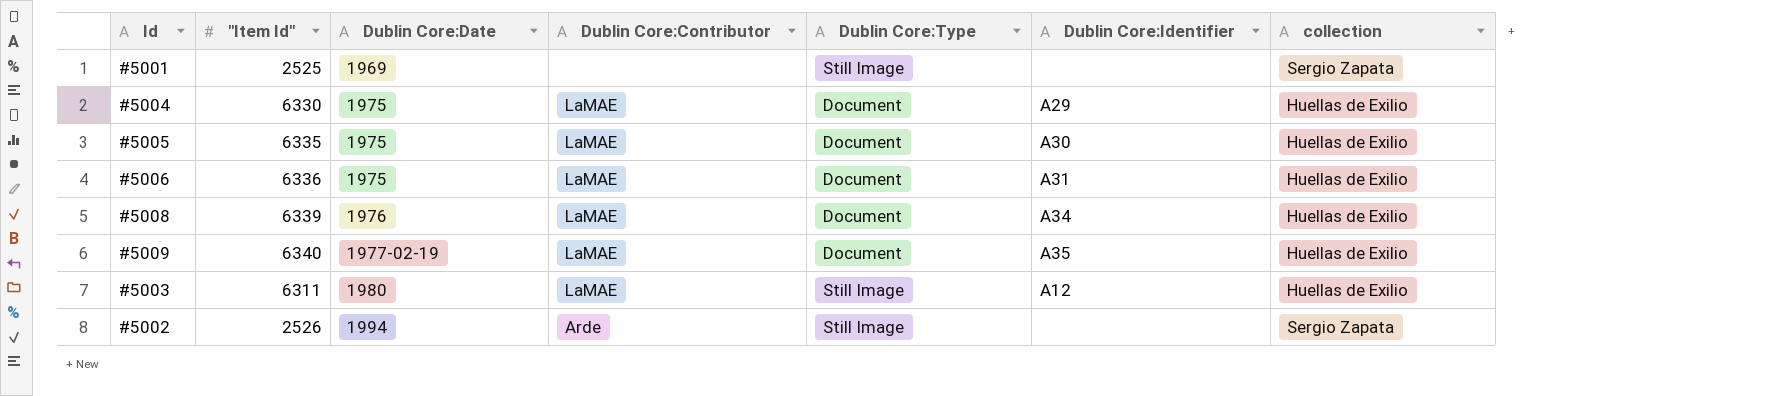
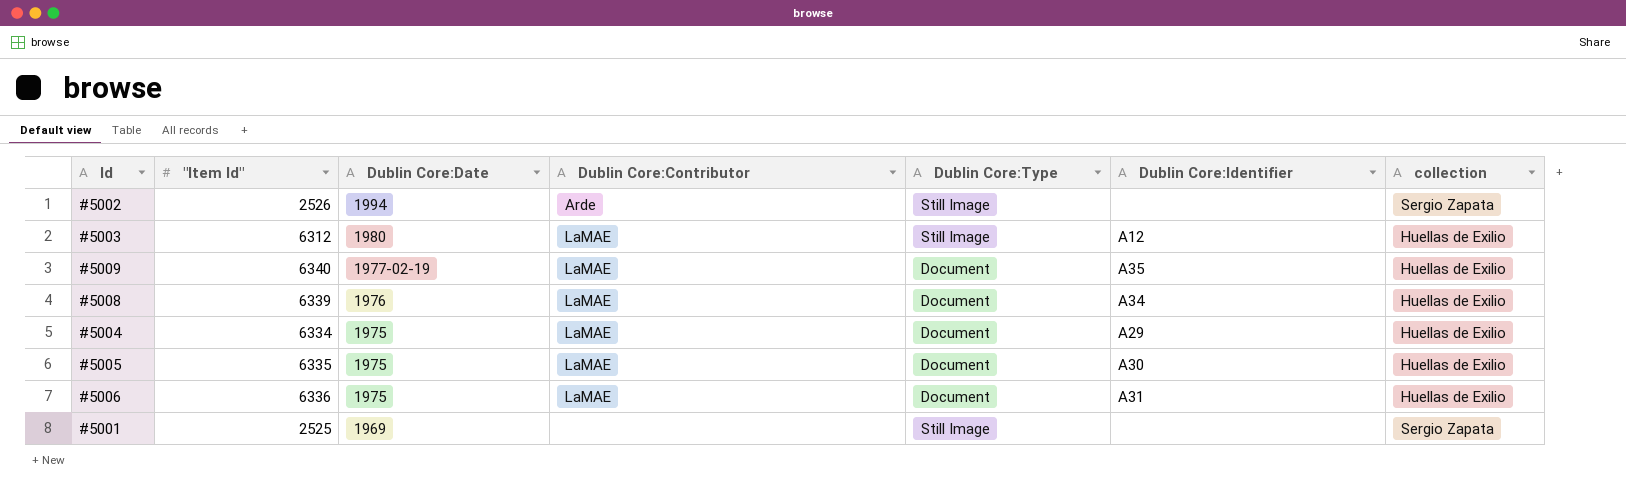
row order: Dublin Core:Date ascending -> Dublin Core:Date descending
#5003 | "Item Id": 6311 -> 6312
#5004 | "Item Id": 6330 -> 6334

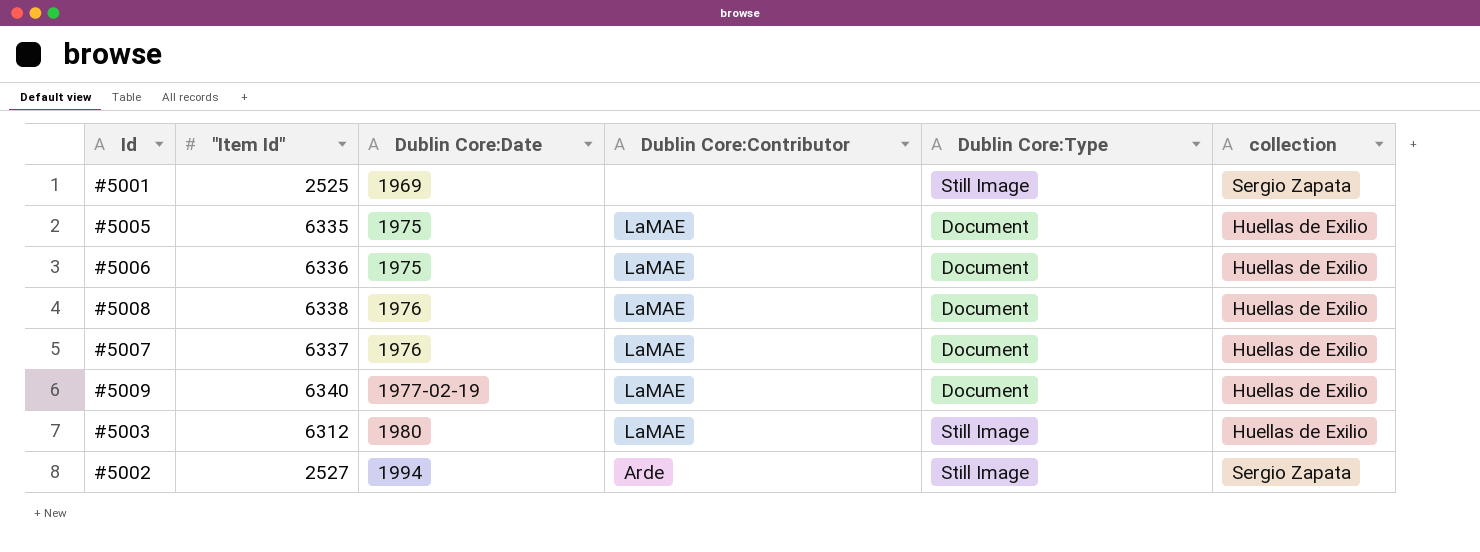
row order: Dublin Core:Date descending -> Dublin Core:Date ascending
column Dublin Core:Identifier | position: 6 -> none
row #5004: 6334 | 1975 | LaMAE | Document | A29 | Huellas de Exilio -> none
#5008 | "Item Id": 6339 -> 6338
row #5007: none -> 6337 | 1976 | LaMAE | Document | Huellas de Exilio
#5002 | "Item Id": 2526 -> 2527

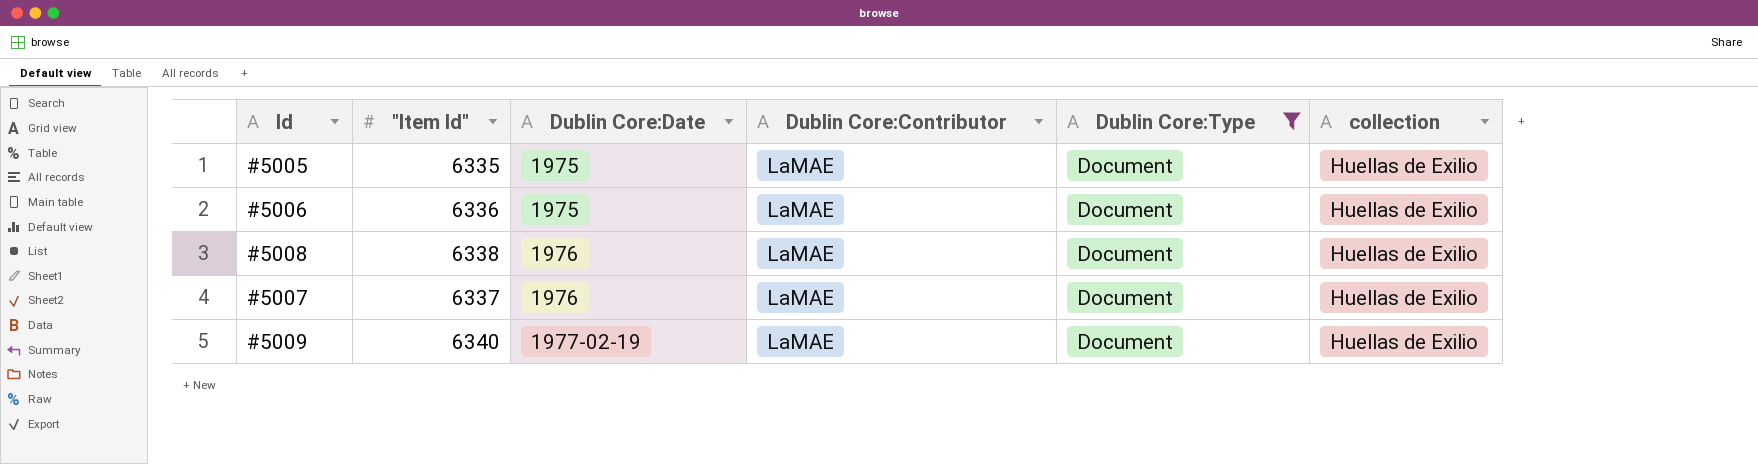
filter: none -> Dublin Core:Type = Document

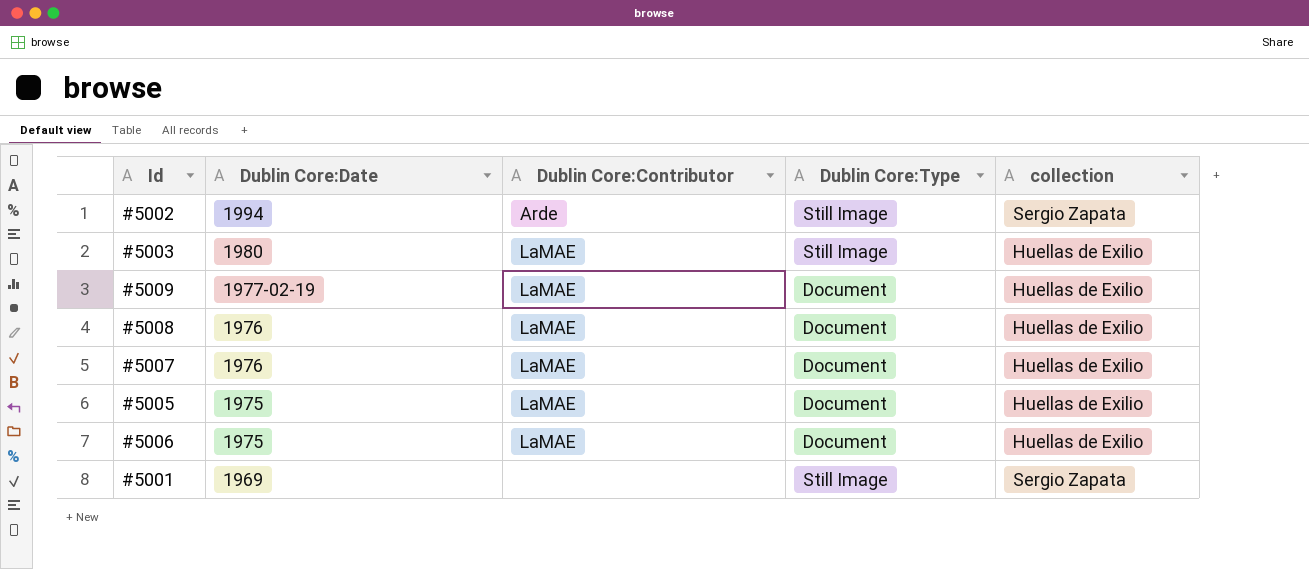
filter: Dublin Core:Type = Document -> none
row order: Dublin Core:Date ascending -> Dublin Core:Date descending
column "Item Id" | position: 2 -> none

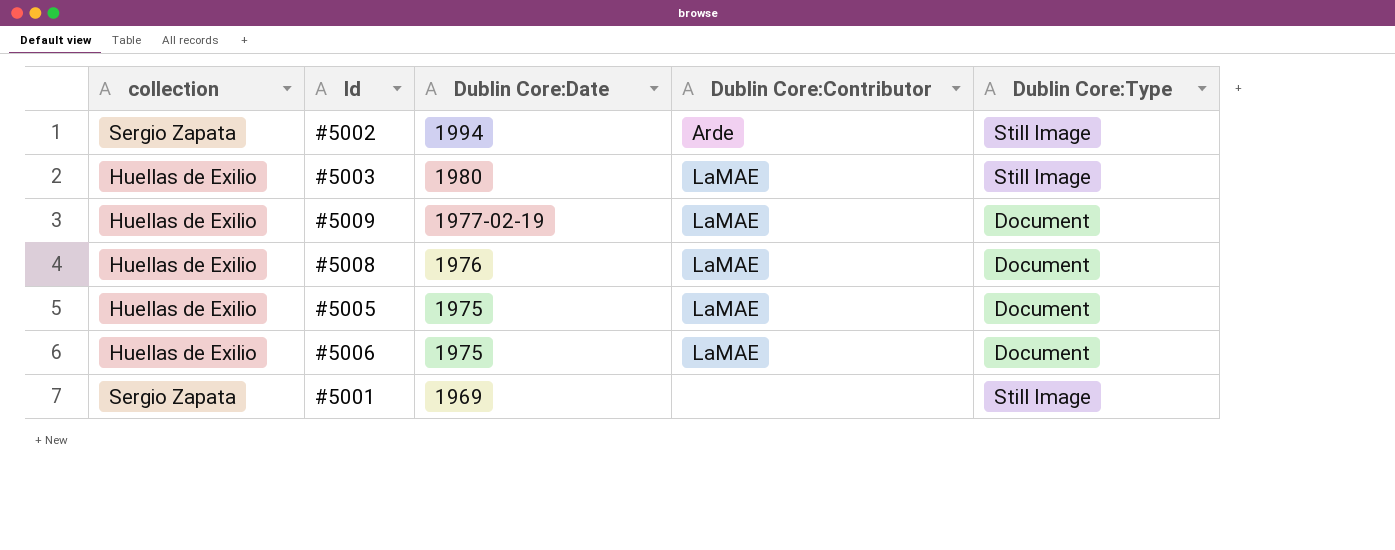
column collection | position: 5 -> 1
row #5007: 1976 | LaMAE | Document | Huellas de Exilio -> none

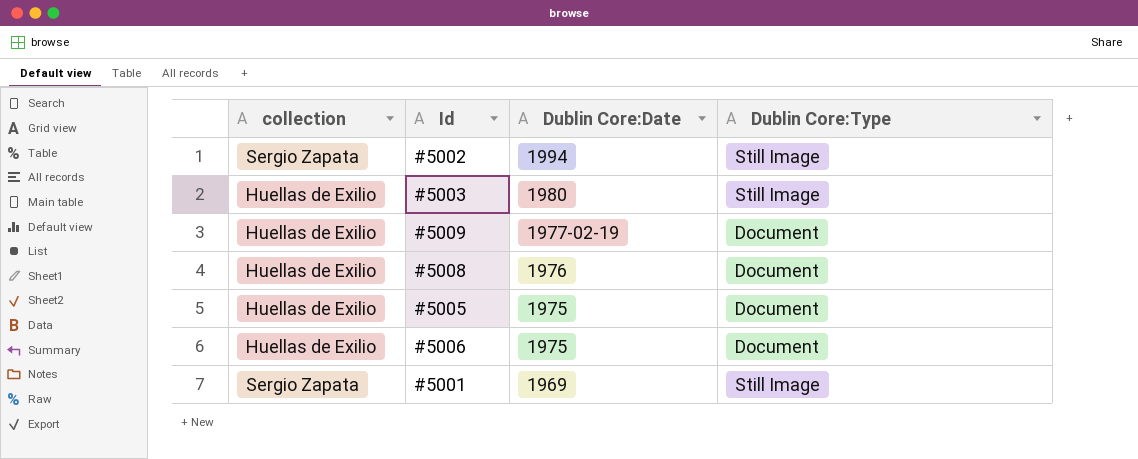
column Dublin Core:Contributor | position: 4 -> none

